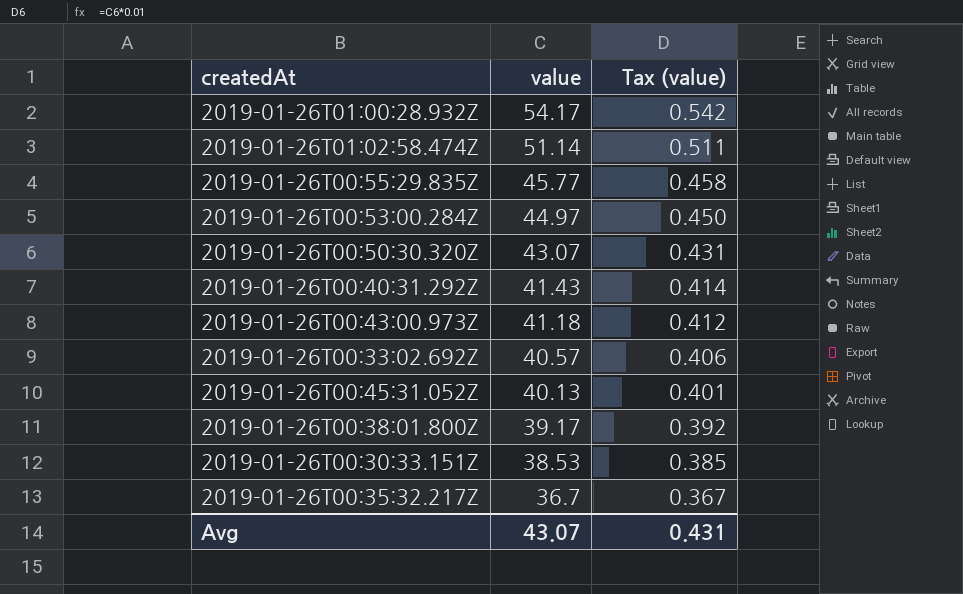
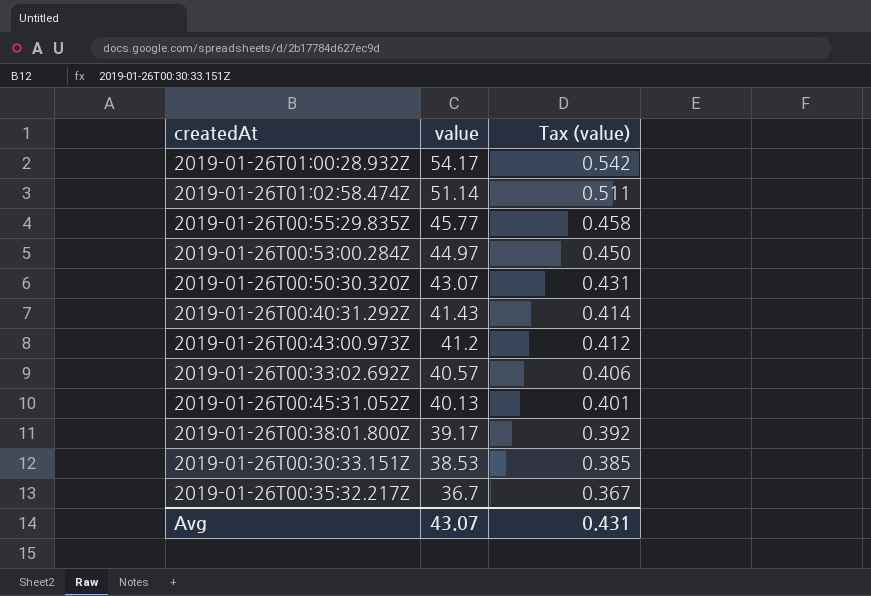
2019-01-26T00:43:00.973Z | value: 41.18 -> 41.2

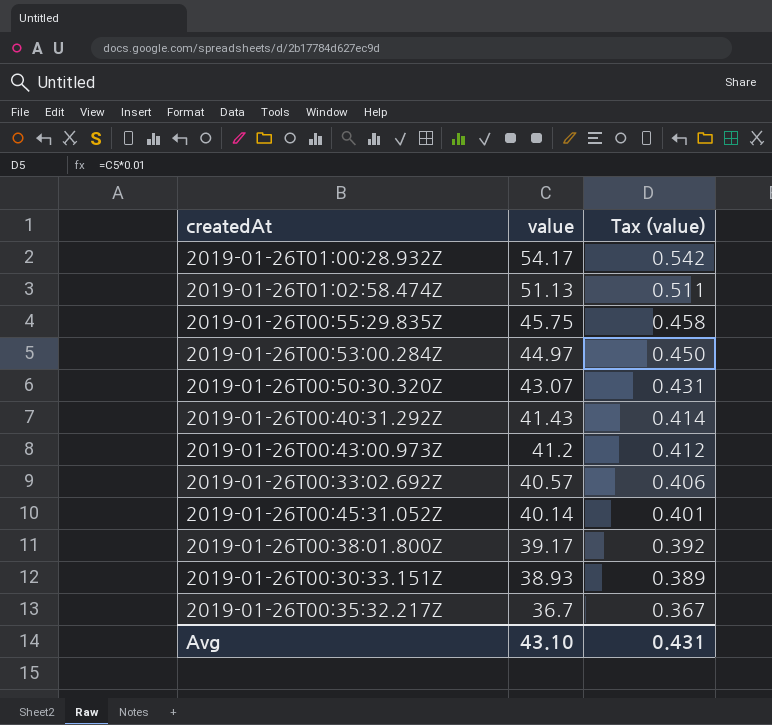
2019-01-26T01:02:58.474Z | value: 51.14 -> 51.13
2019-01-26T00:55:29.835Z | value: 45.77 -> 45.75
2019-01-26T00:45:31.052Z | value: 40.13 -> 40.14
2019-01-26T00:30:33.151Z | value: 38.53 -> 38.93
2019-01-26T00:30:33.151Z | Tax (value): 0.385 -> 0.389
Avg | value: 43.07 -> 43.10

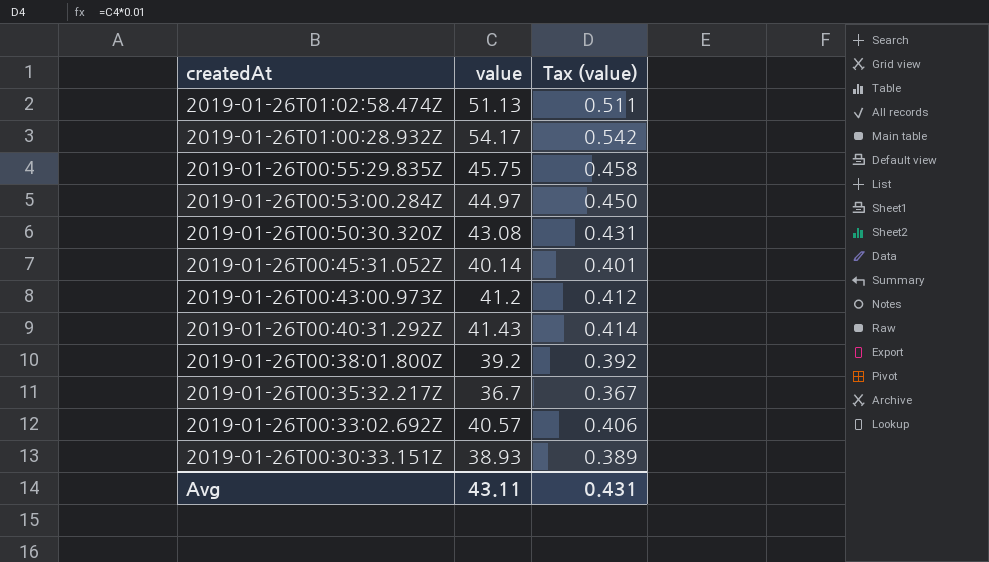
row order: value descending -> createdAt descending
2019-01-26T00:50:30.320Z | value: 43.07 -> 43.08
2019-01-26T00:38:01.800Z | value: 39.17 -> 39.2
Avg | value: 43.10 -> 43.11

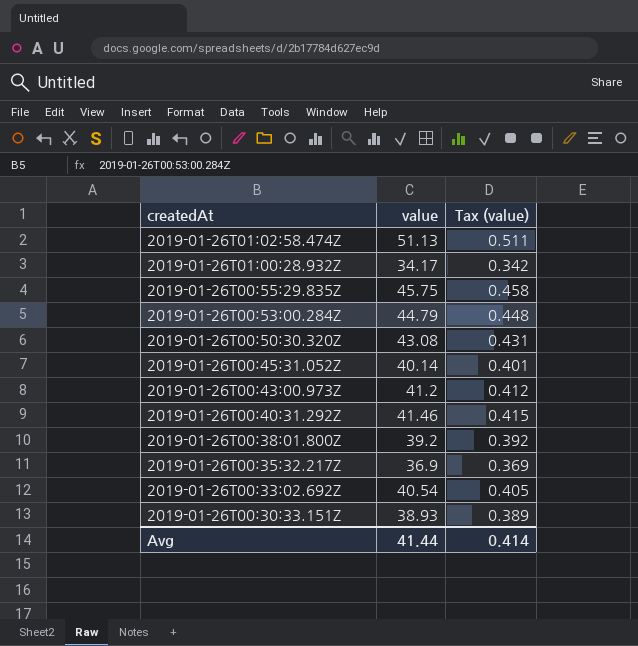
2019-01-26T01:00:28.932Z | value: 54.17 -> 34.17
2019-01-26T01:00:28.932Z | Tax (value): 0.542 -> 0.342
2019-01-26T00:53:00.284Z | value: 44.97 -> 44.79
2019-01-26T00:53:00.284Z | Tax (value): 0.450 -> 0.448
2019-01-26T00:40:31.292Z | value: 41.43 -> 41.46
2019-01-26T00:40:31.292Z | Tax (value): 0.414 -> 0.415
2019-01-26T00:35:32.217Z | value: 36.7 -> 36.9
2019-01-26T00:35:32.217Z | Tax (value): 0.367 -> 0.369
2019-01-26T00:33:02.692Z | value: 40.57 -> 40.54
2019-01-26T00:33:02.692Z | Tax (value): 0.406 -> 0.405
Avg | value: 43.11 -> 41.44
Avg | Tax (value): 0.431 -> 0.414

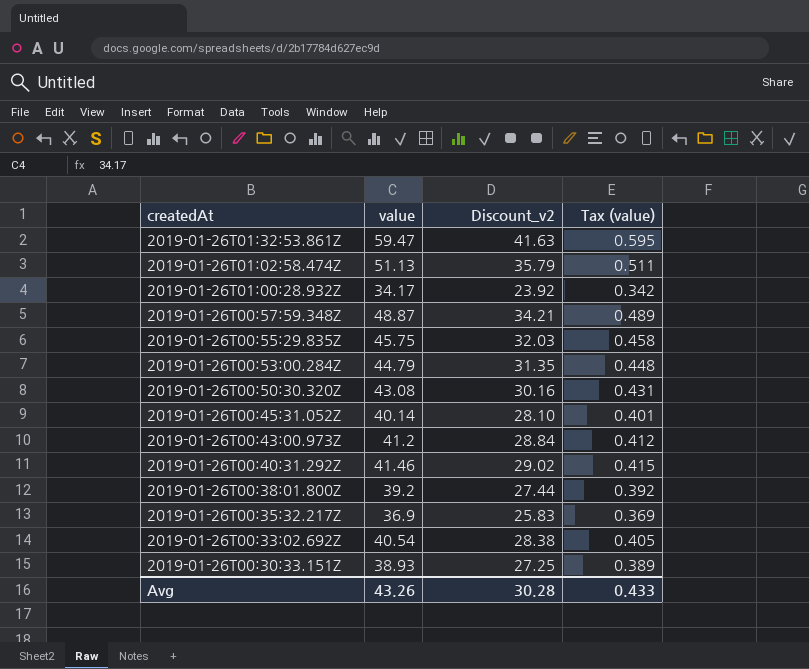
column Discount_v2 | formula: none -> [value] * 0.7
row 2019-01-26T01:32:53.861Z: none -> 59.47 | 41.63 | 0.595
row 2019-01-26T00:57:59.348Z: none -> 48.87 | 34.21 | 0.489
Avg | value: 41.44 -> 43.26
Avg | Tax (value): 0.414 -> 0.433

